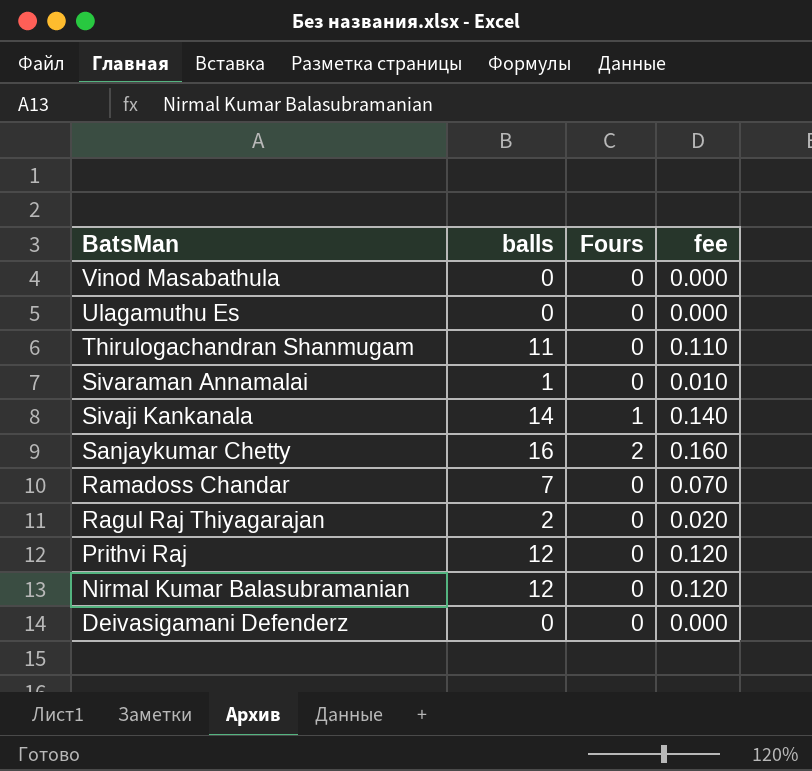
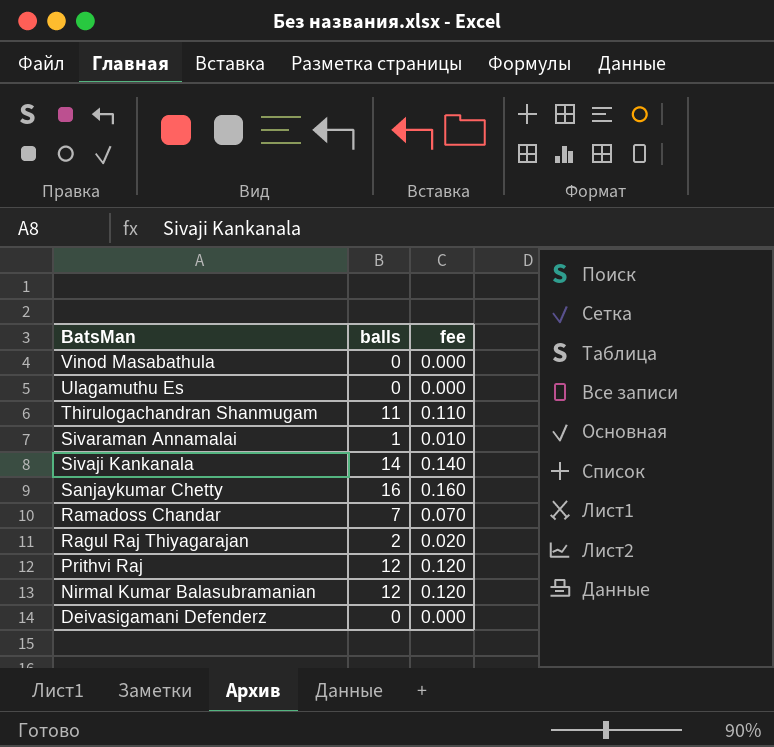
column Fours | position: 3 -> none

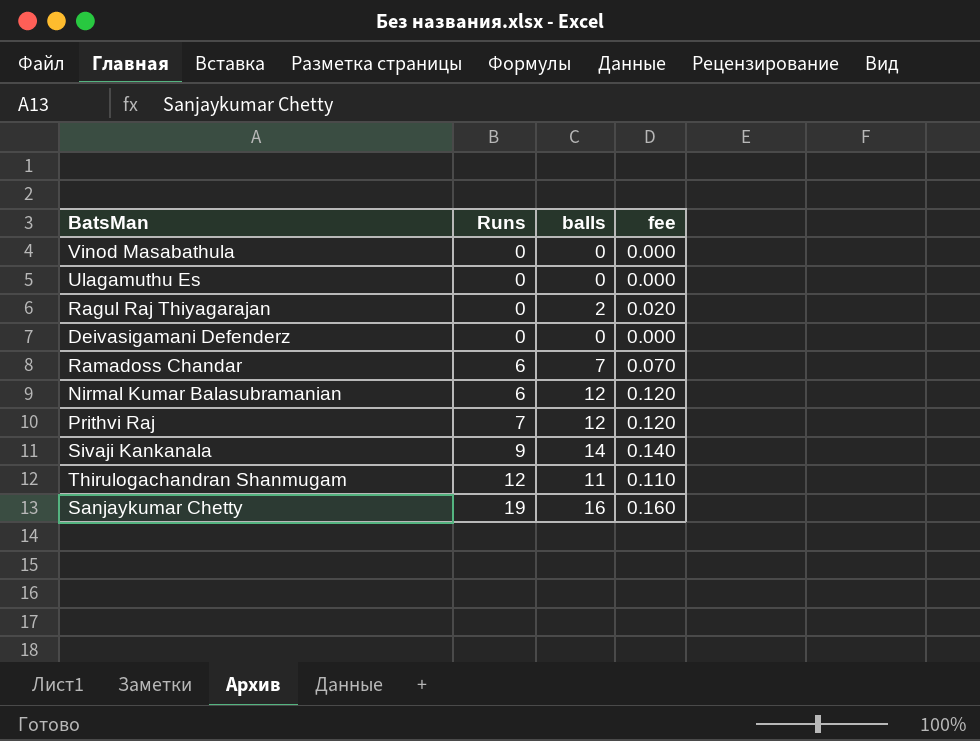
row order: BatsMan descending -> Runs ascending
column Runs | position: none -> 2
row Sivaraman Annamalai: 1 | 0.010 -> none

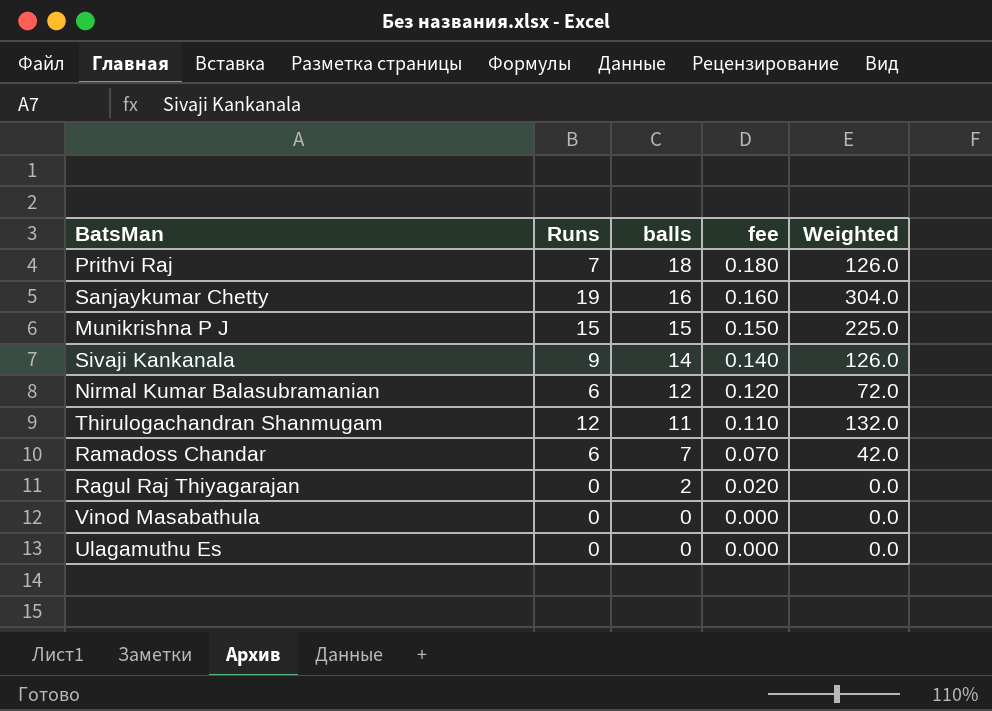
row order: Runs ascending -> balls descending
column Weighted | formula: none -> [Runs] * [balls]
row Deivasigamani Defenderz: 0 | 0 | 0.000 -> none
Prithvi Raj | balls: 12 -> 18
Prithvi Raj | fee: 0.120 -> 0.180
row Munikrishna P J: none -> 15 | 15 | 0.150 | 225.0

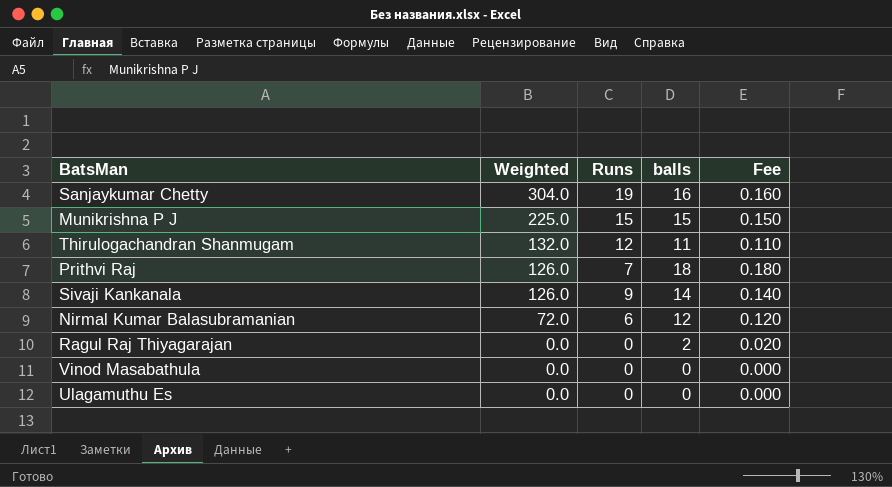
row order: balls descending -> Weighted descending
column Weighted | position: 5 -> 2
column name: fee -> Fee
row Ramadoss Chandar: 6 | 7 | 0.070 | 42.0 -> none

